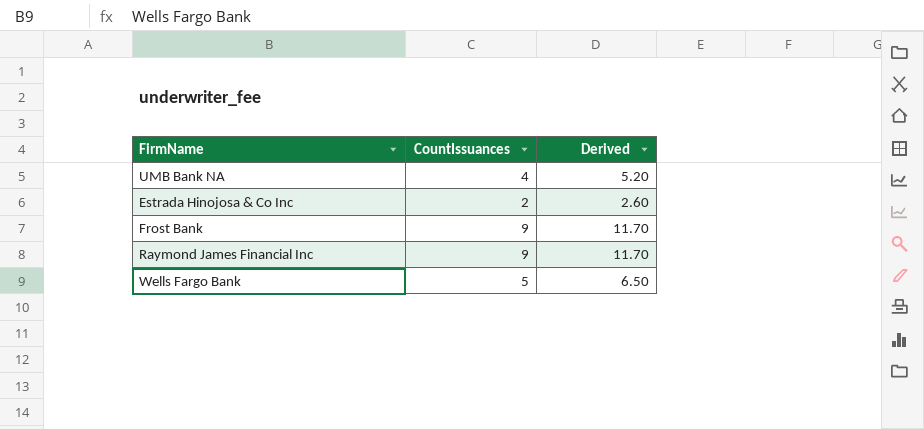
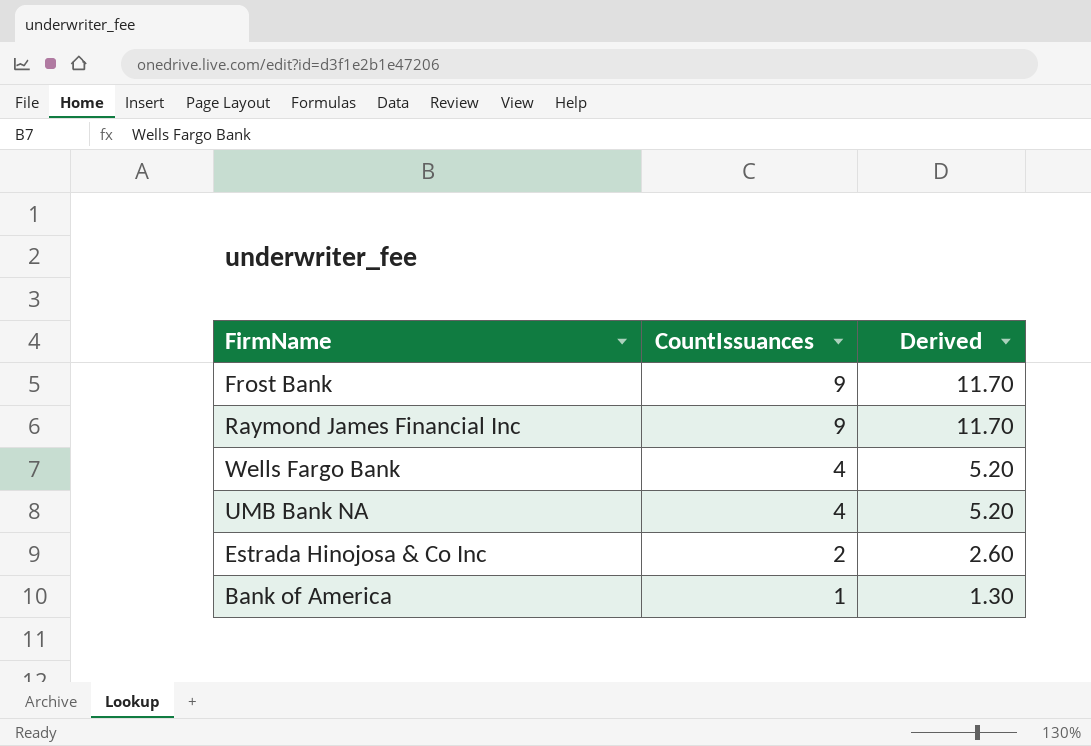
row order: none -> CountIssuances descending
Wells Fargo Bank | CountIssuances: 5 -> 4
Wells Fargo Bank | Derived: 6.50 -> 5.20
row Bank of America: none -> 1 | 1.30

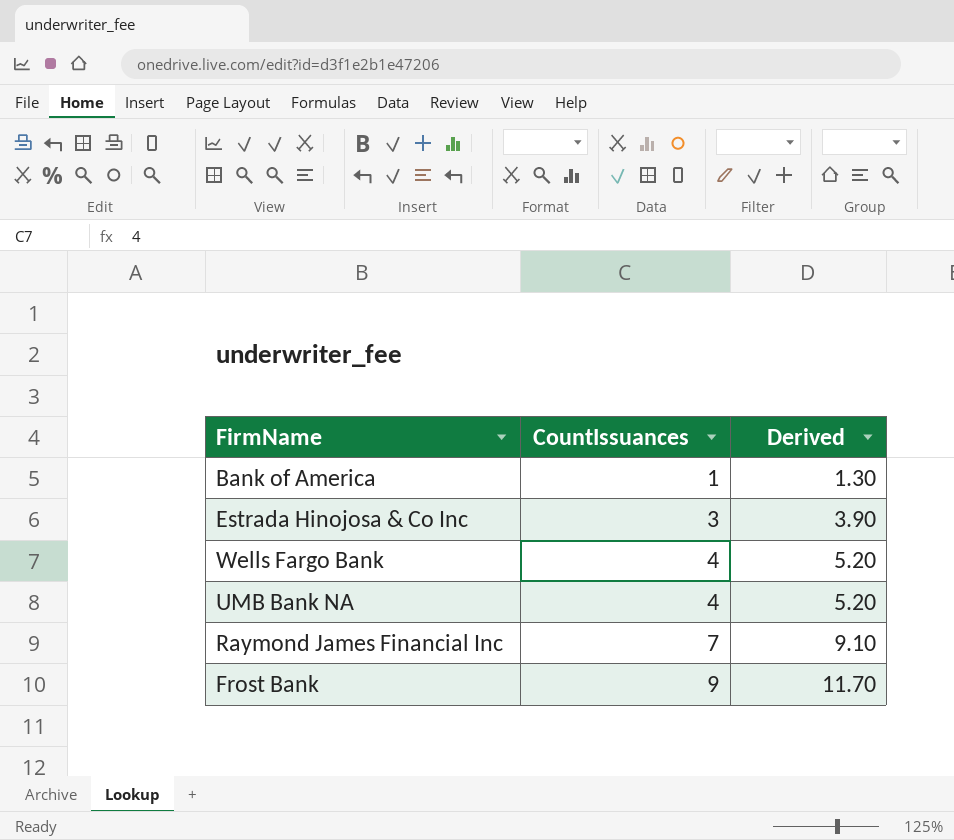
row order: CountIssuances descending -> CountIssuances ascending
Estrada Hinojosa & Co Inc | CountIssuances: 2 -> 3
Estrada Hinojosa & Co Inc | Derived: 2.60 -> 3.90
Raymond James Financial Inc | CountIssuances: 9 -> 7
Raymond James Financial Inc | Derived: 11.70 -> 9.10

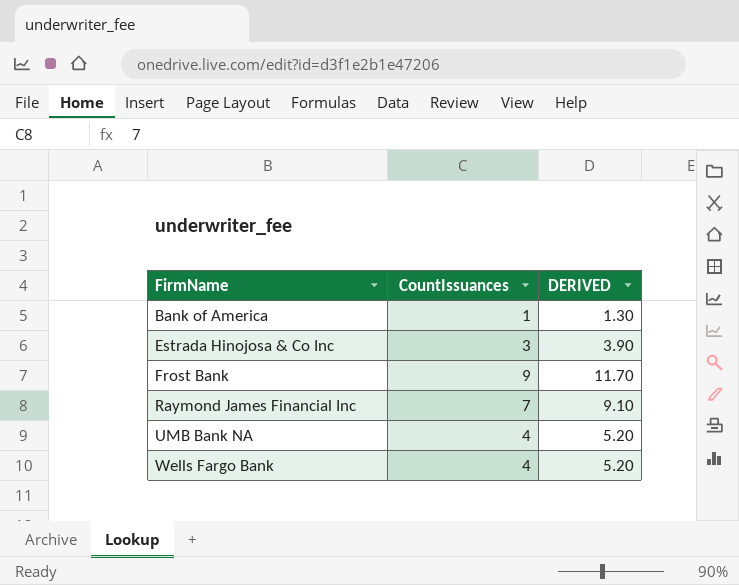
row order: CountIssuances ascending -> FirmName ascending
column name: Derived -> DERIVED

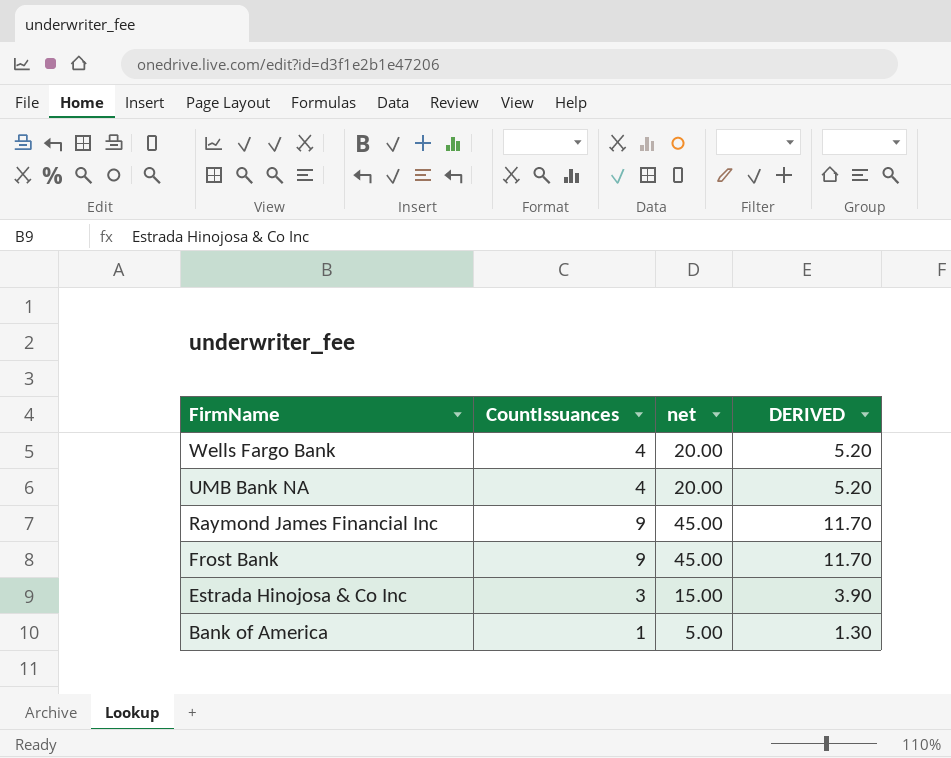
row order: FirmName ascending -> FirmName descending
column net | formula: none -> [CountIssuances] * 5
Raymond James Financial Inc | CountIssuances: 7 -> 9
Raymond James Financial Inc | DERIVED: 9.10 -> 11.70

